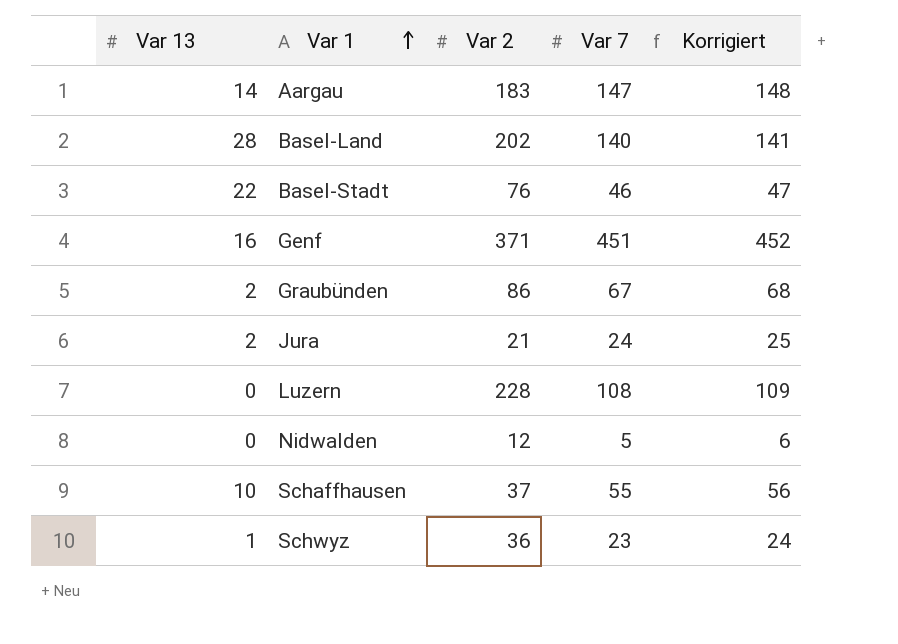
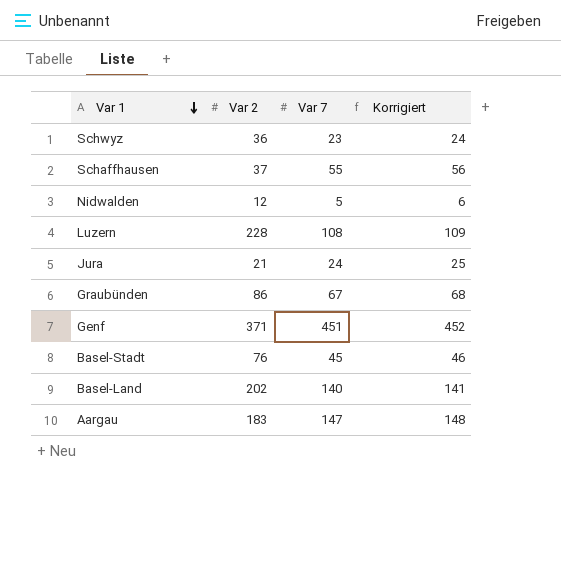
row order: Var 1 ascending -> Var 1 descending
column Var 13 | position: 1 -> none
Basel-Stadt | Var 7: 46 -> 45
Basel-Stadt | Korrigiert: 47 -> 46

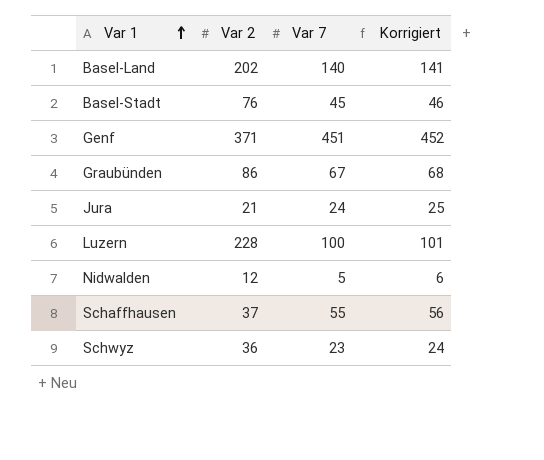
row order: Var 1 descending -> Var 1 ascending
row Aargau: 183 | 147 | 148 -> none
Luzern | Var 7: 108 -> 100
Luzern | Korrigiert: 109 -> 101

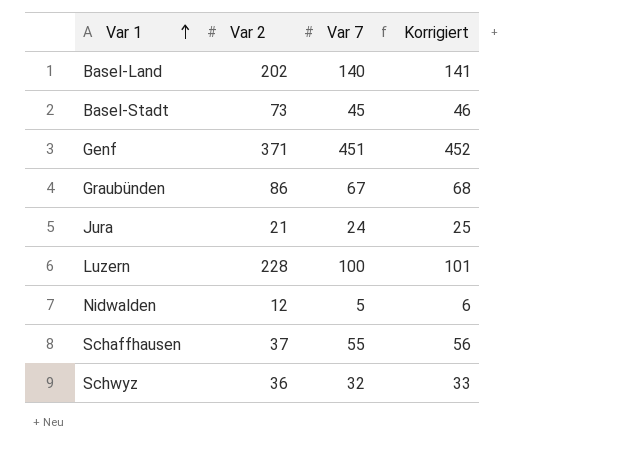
Basel-Stadt | Var 2: 76 -> 73
Schwyz | Var 7: 23 -> 32
Schwyz | Korrigiert: 24 -> 33

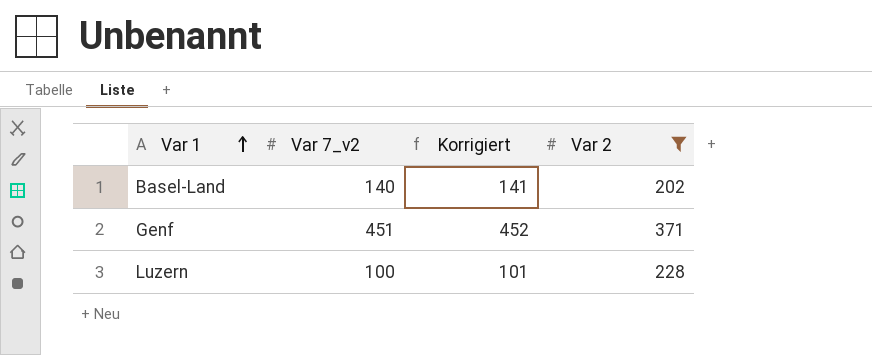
filter: none -> Var 2 >= 202
column name: Var 7 -> Var 7_v2
column Var 2 | position: 2 -> 4

